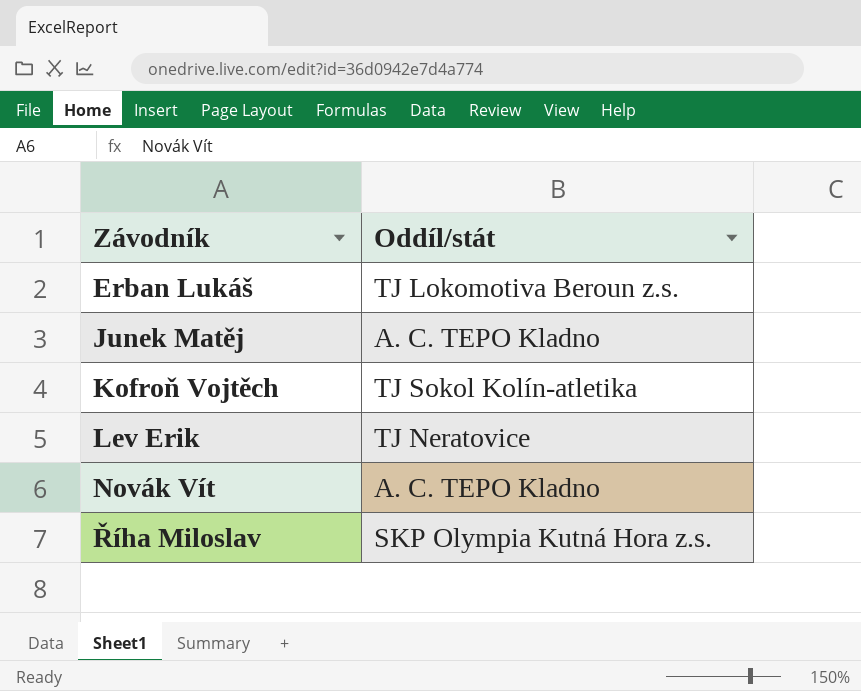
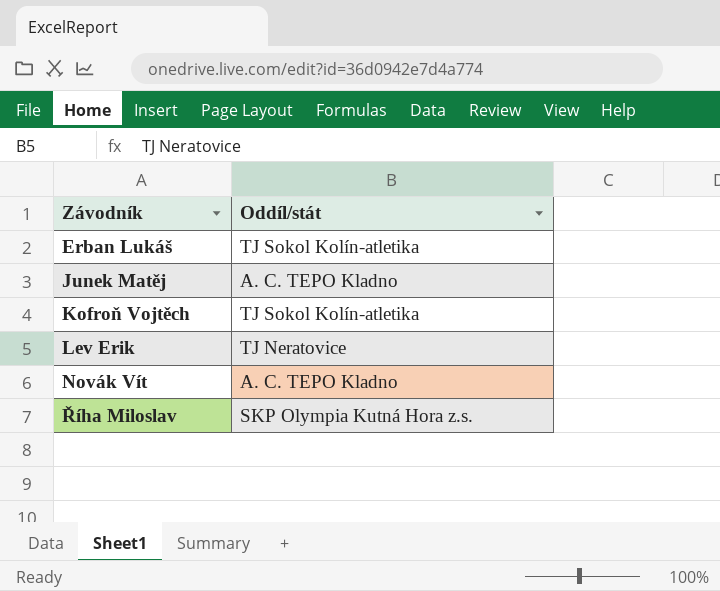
Erban Lukáš | Oddíl/stát: TJ Lokomotiva Beroun z.s. -> TJ Sokol Kolín-atletika

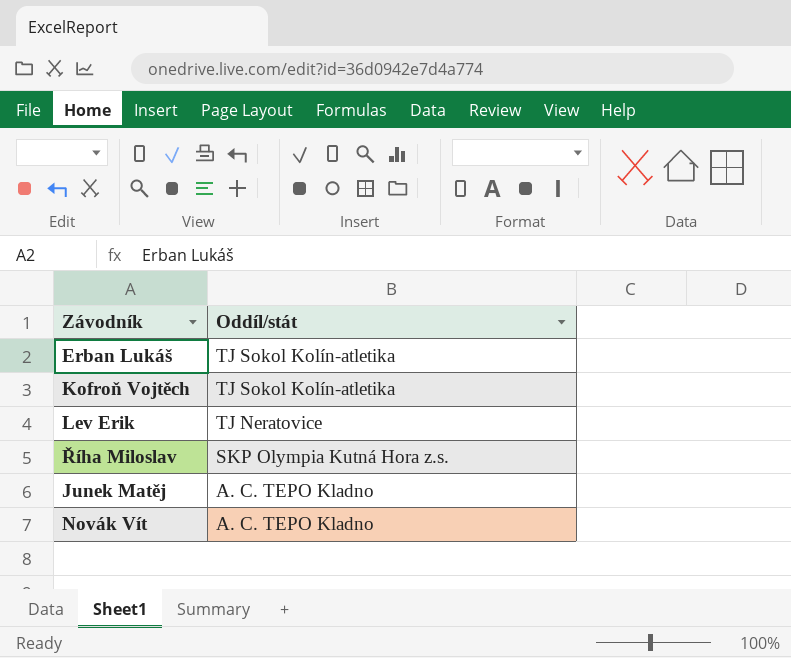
row order: Závodník ascending -> Oddíl/stát descending

